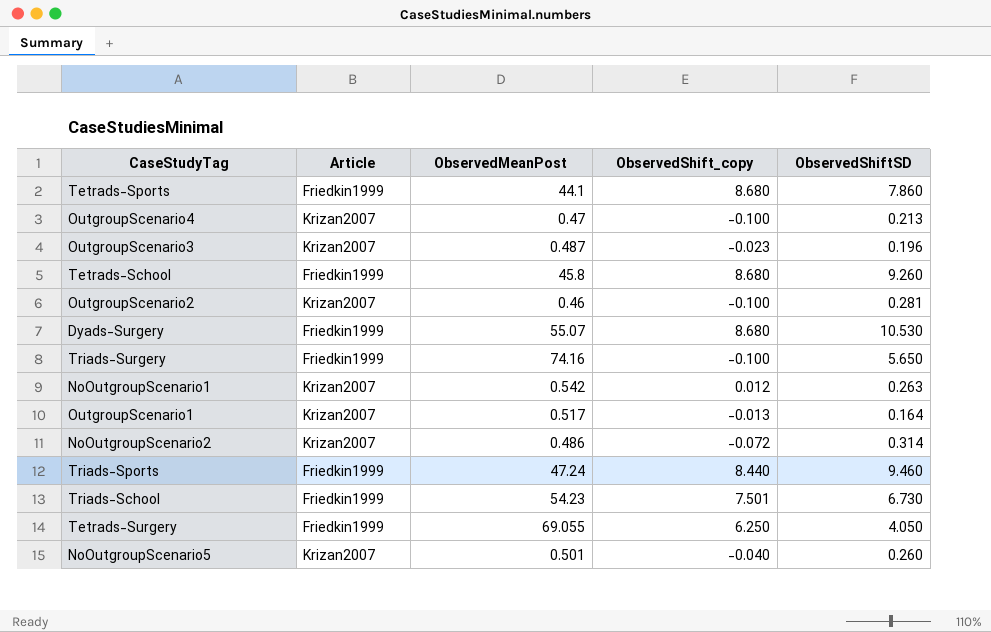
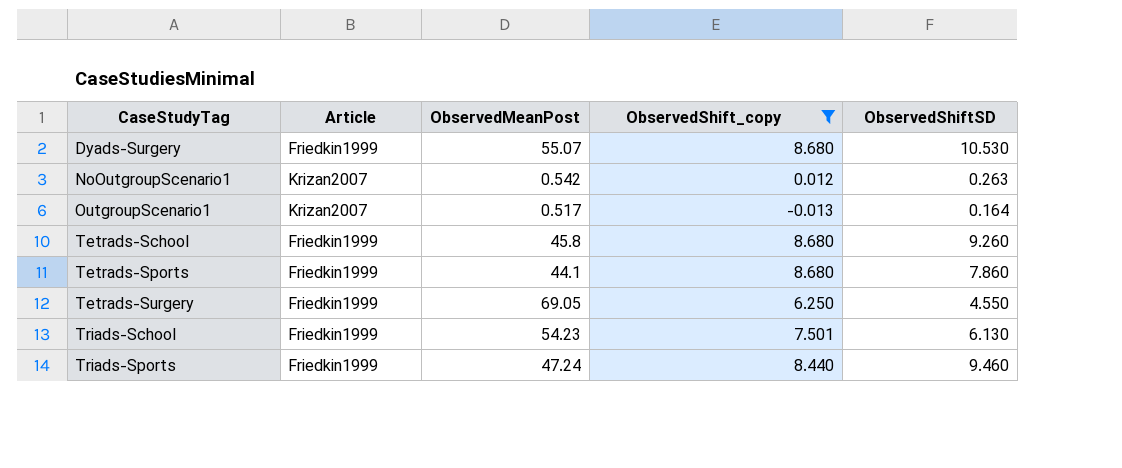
filter: none -> ObservedShift_copy >= -0.013
row order: none -> CaseStudyTag ascending
Tetrads-Surgery | ObservedMeanPost: 69.055 -> 69.05
Tetrads-Surgery | ObservedShiftSD: 4.050 -> 4.550
Triads-School | ObservedShiftSD: 6.730 -> 6.130

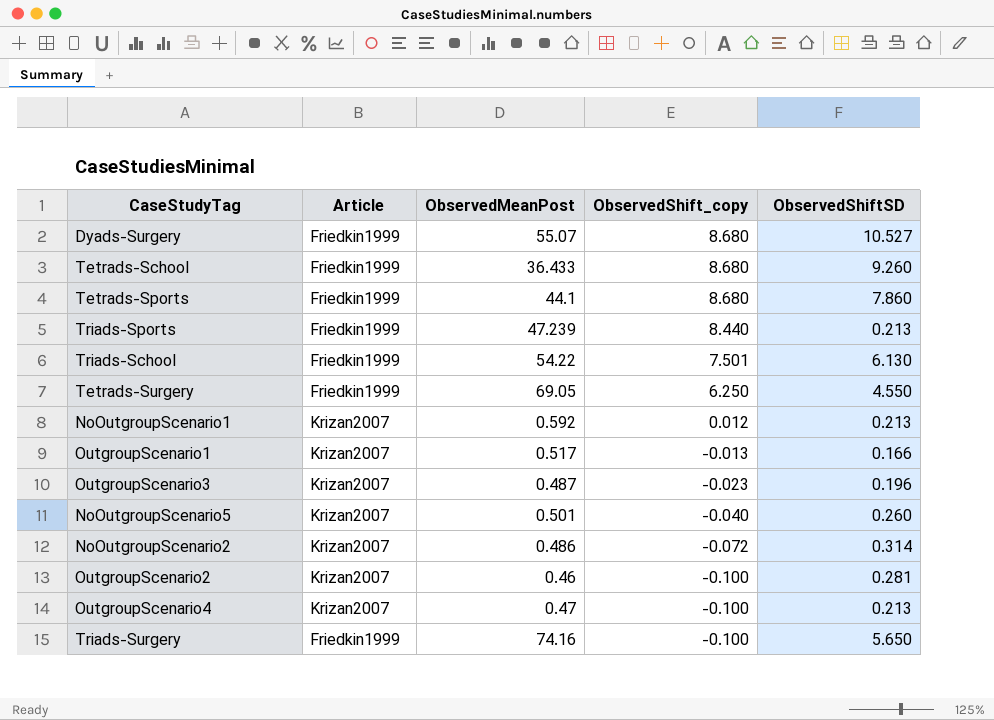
filter: ObservedShift_copy >= -0.013 -> none
row order: CaseStudyTag ascending -> ObservedShift_copy descending
Dyads-Surgery | ObservedShiftSD: 10.530 -> 10.527
Tetrads-School | ObservedMeanPost: 45.8 -> 36.433
Triads-Sports | ObservedMeanPost: 47.24 -> 47.239
Triads-Sports | ObservedShiftSD: 9.460 -> 0.213
Triads-School | ObservedMeanPost: 54.23 -> 54.22
NoOutgroupScenario1 | ObservedMeanPost: 0.542 -> 0.592
NoOutgroupScenario1 | ObservedShiftSD: 0.263 -> 0.213
OutgroupScenario1 | ObservedShiftSD: 0.164 -> 0.166

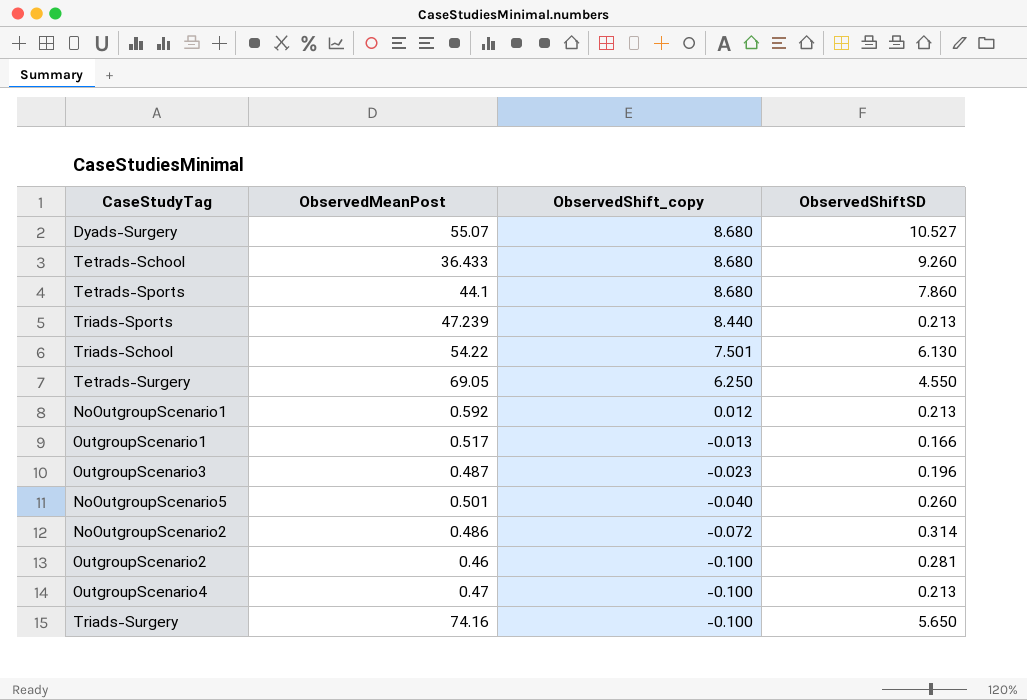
column Article | position: 2 -> none

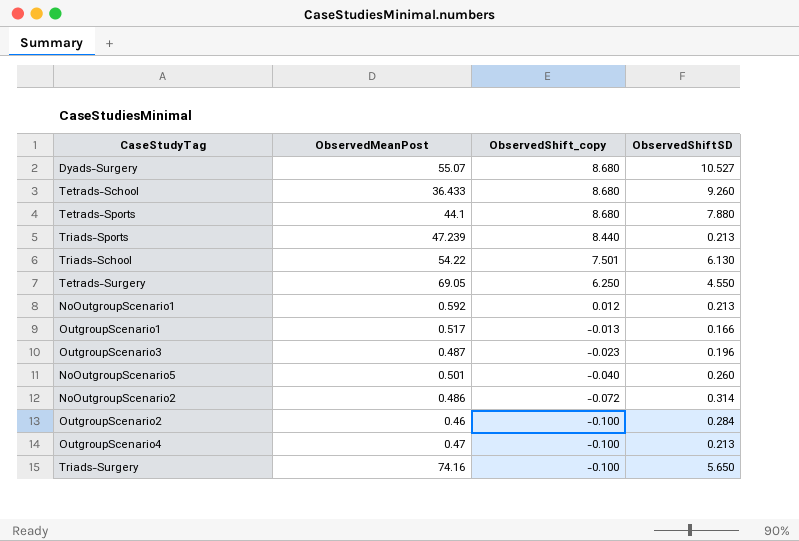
Tetrads-Sports | ObservedShiftSD: 7.860 -> 7.880
OutgroupScenario2 | ObservedShiftSD: 0.281 -> 0.284

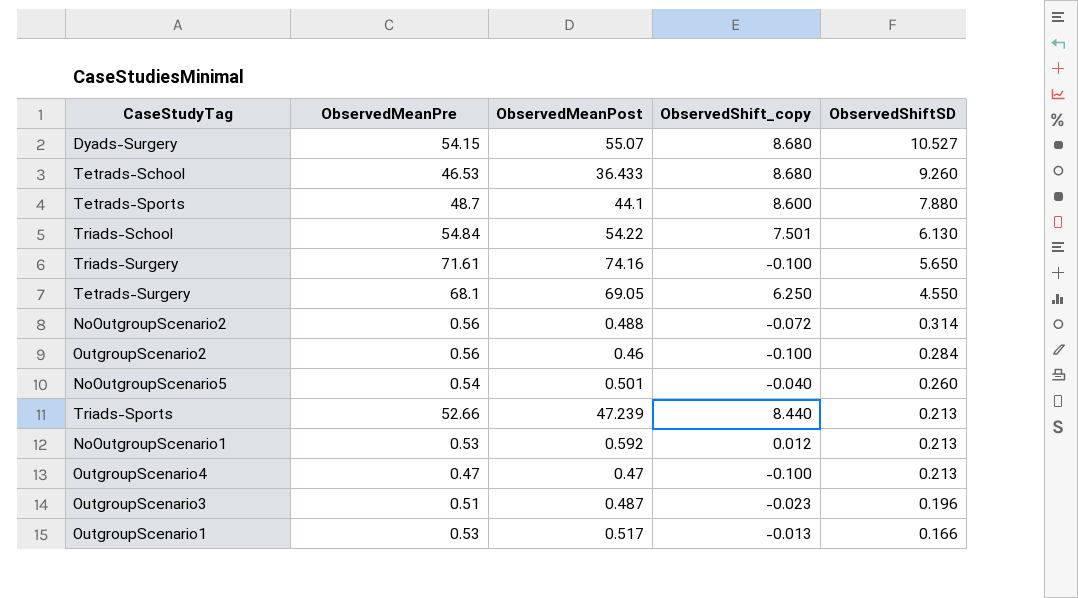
row order: ObservedShift_copy descending -> ObservedShiftSD descending
column ObservedMeanPre | position: none -> 2
Tetrads-Sports | ObservedShift_copy: 8.680 -> 8.600
NoOutgroupScenario2 | ObservedMeanPost: 0.486 -> 0.488

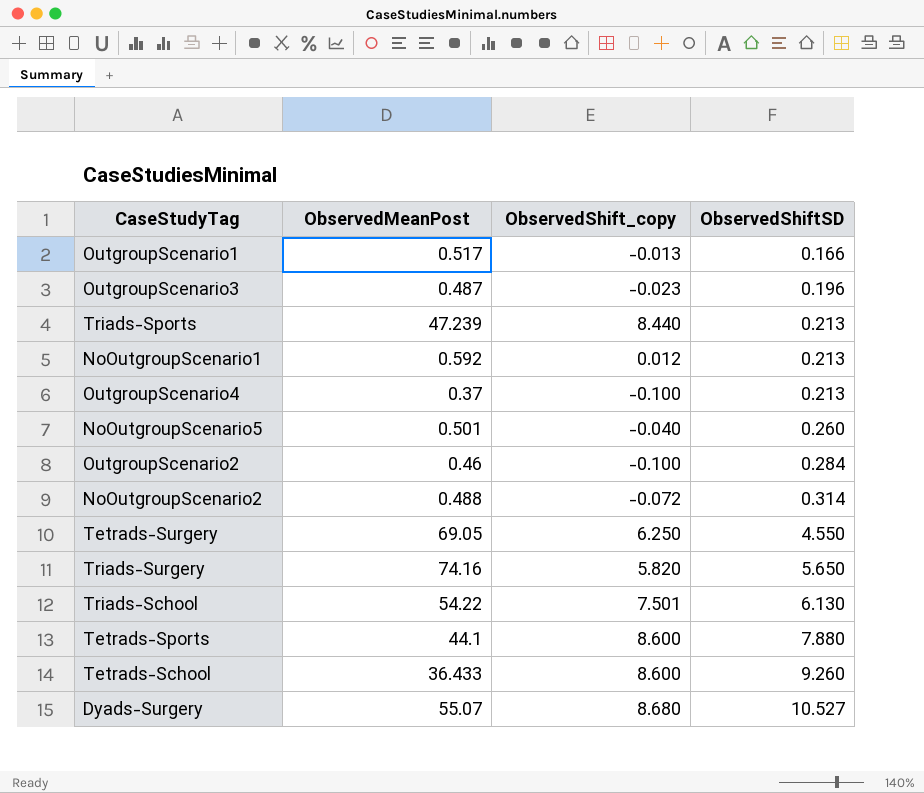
row order: ObservedShiftSD descending -> ObservedShiftSD ascending
column ObservedMeanPre | position: 2 -> none
OutgroupScenario4 | ObservedMeanPost: 0.47 -> 0.37
Triads-Surgery | ObservedShift_copy: -0.100 -> 5.820
Tetrads-School | ObservedShift_copy: 8.680 -> 8.600

